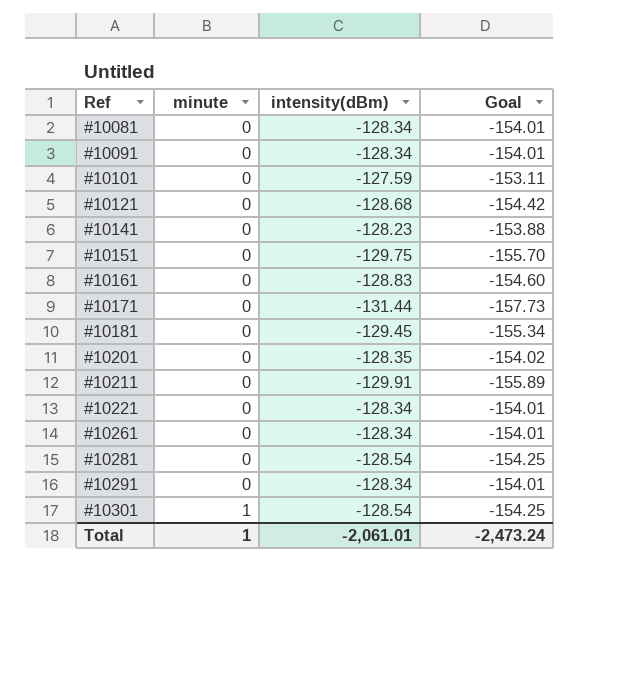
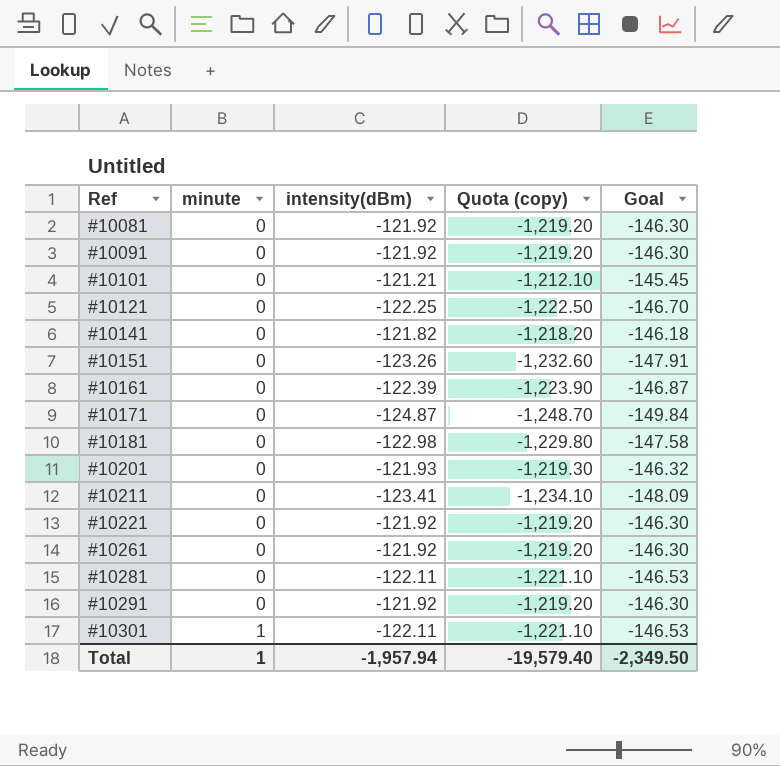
column Quota (copy) | formula: none -> [intensity(dBm)] * 10
#10081 | intensity(dBm): -128.34 -> -121.92
#10081 | Goal: -154.01 -> -146.30
#10091 | intensity(dBm): -128.34 -> -121.92
#10091 | Goal: -154.01 -> -146.30
#10101 | intensity(dBm): -127.59 -> -121.21
#10101 | Goal: -153.11 -> -145.45
#10121 | intensity(dBm): -128.68 -> -122.25
#10121 | Goal: -154.42 -> -146.70
#10141 | intensity(dBm): -128.23 -> -121.82
#10141 | Goal: -153.88 -> -146.18
#10151 | intensity(dBm): -129.75 -> -123.26
#10151 | Goal: -155.70 -> -147.91
#10161 | intensity(dBm): -128.83 -> -122.39
#10161 | Goal: -154.60 -> -146.87
#10171 | intensity(dBm): -131.44 -> -124.87
#10171 | Goal: -157.73 -> -149.84
#10181 | intensity(dBm): -129.45 -> -122.98
#10181 | Goal: -155.34 -> -147.58
#10201 | intensity(dBm): -128.35 -> -121.93
#10201 | Goal: -154.02 -> -146.32
#10211 | intensity(dBm): -129.91 -> -123.41
#10211 | Goal: -155.89 -> -148.09
#10221 | intensity(dBm): -128.34 -> -121.92
#10221 | Goal: -154.01 -> -146.30
#10261 | intensity(dBm): -128.34 -> -121.92
#10261 | Goal: -154.01 -> -146.30
#10281 | intensity(dBm): -128.54 -> -122.11
#10281 | Goal: -154.25 -> -146.53
#10291 | intensity(dBm): -128.34 -> -121.92
#10291 | Goal: -154.01 -> -146.30
#10301 | intensity(dBm): -128.54 -> -122.11
#10301 | Goal: -154.25 -> -146.53
Total | intensity(dBm): -2,061.01 -> -1,957.94
Total | Goal: -2,473.24 -> -2,349.50

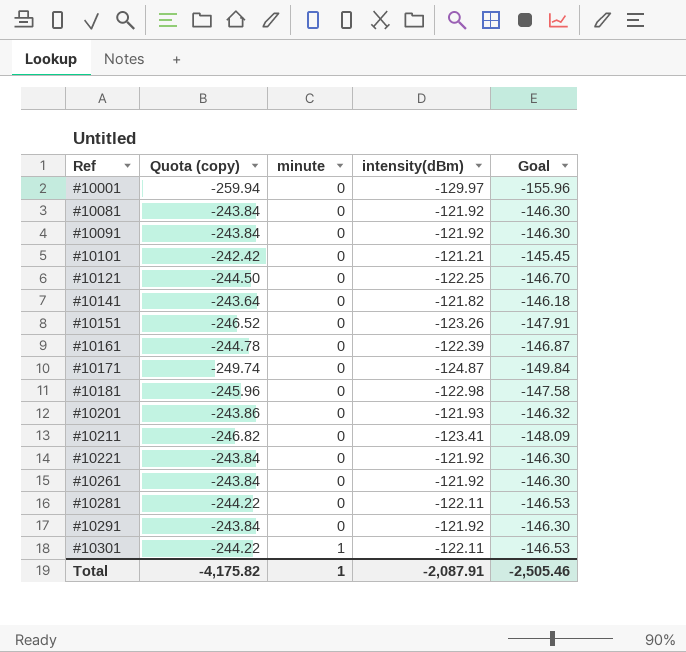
column Quota (copy) | formula: [intensity(dBm)] * 10 -> [intensity(dBm)] * 2
column Quota (copy) | position: 4 -> 2
row #10001: none -> -259.94 | 0 | -129.97 | -155.96
Total | Quota (copy): -19,579.40 -> -4,175.82
Total | intensity(dBm): -1,957.94 -> -2,087.91
Total | Goal: -2,349.50 -> -2,505.46

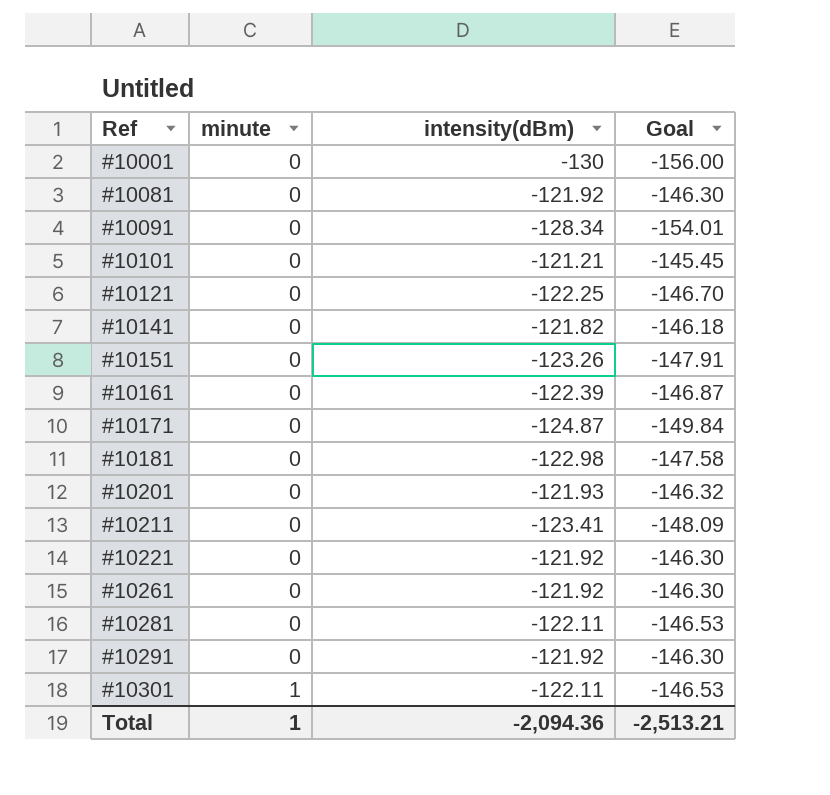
column Quota (copy) | formula: [intensity(dBm)] * 2 -> none
#10001 | intensity(dBm): -129.97 -> -130
#10001 | Goal: -155.96 -> -156.00
#10091 | intensity(dBm): -121.92 -> -128.34
#10091 | Goal: -146.30 -> -154.01
Total | intensity(dBm): -2,087.91 -> -2,094.36
Total | Goal: -2,505.46 -> -2,513.21

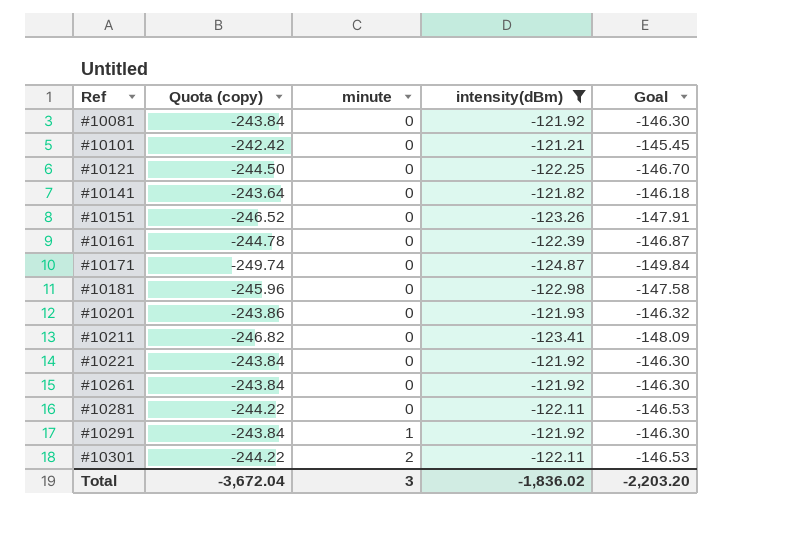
filter: none -> intensity(dBm) >= -124.87
column Quota (copy) | formula: none -> [intensity(dBm)] * 2
#10291 | minute: 0 -> 1
#10301 | minute: 1 -> 2
Total | minute: 1 -> 3
Total | intensity(dBm): -2,094.36 -> -1,836.02
Total | Goal: -2,513.21 -> -2,203.20

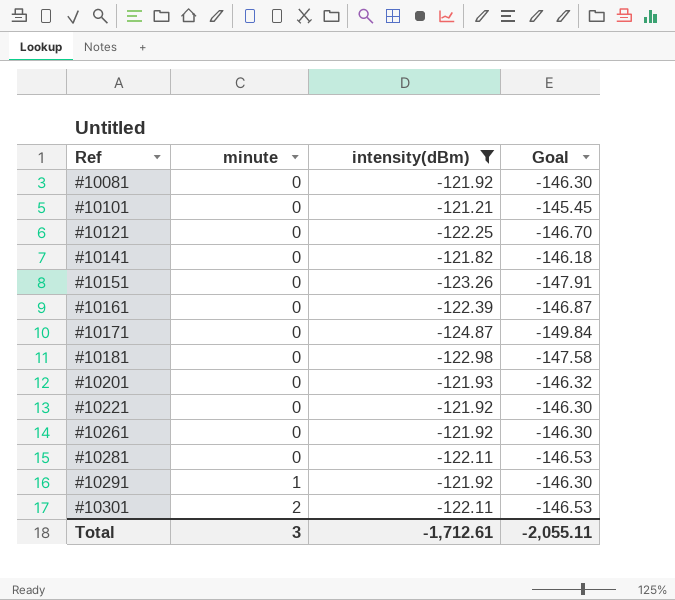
column Quota (copy) | formula: [intensity(dBm)] * 2 -> none
row #10211: -246.82 | 0 | -123.41 | -148.09 -> none
Total | intensity(dBm): -1,836.02 -> -1,712.61
Total | Goal: -2,203.20 -> -2,055.11

